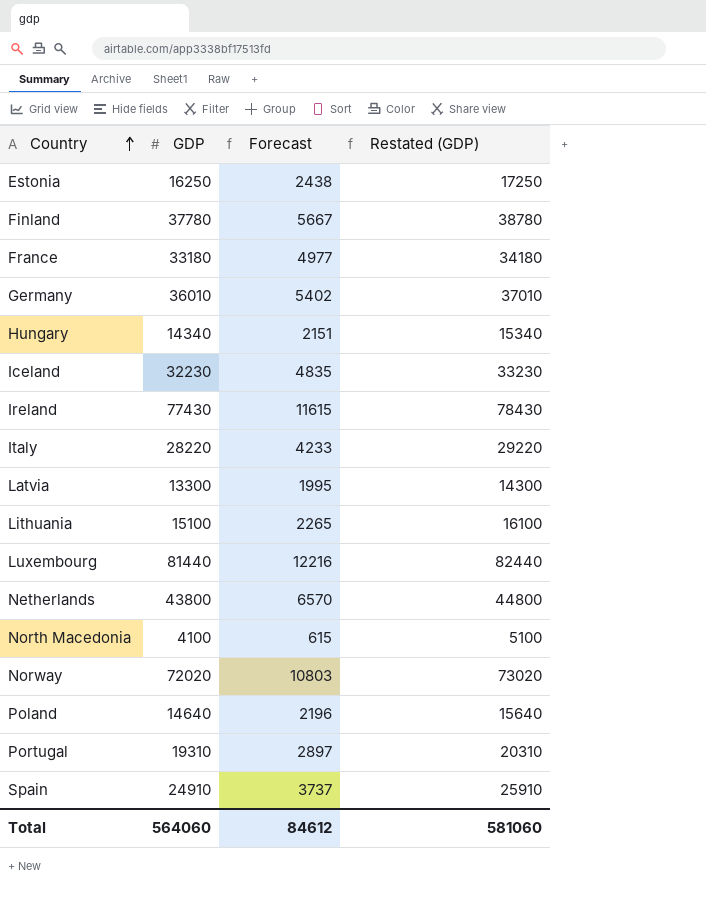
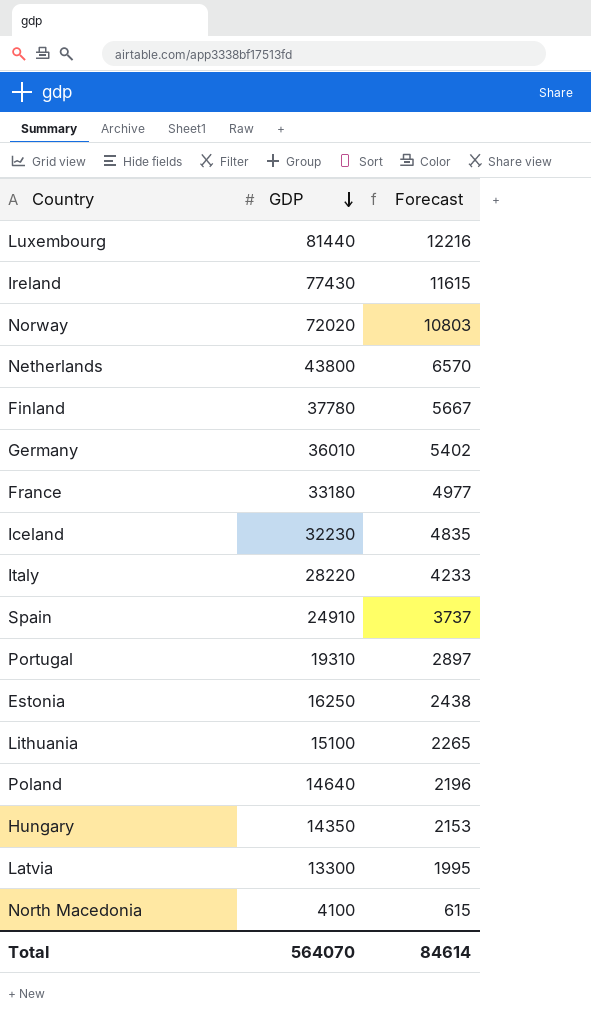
row order: Country ascending -> GDP descending
column Restated (GDP) | formula: [GDP] + 1000 -> none
Hungary | GDP: 14340 -> 14350
Hungary | Forecast: 2151 -> 2153
Total | GDP: 564060 -> 564070
Total | Forecast: 84612 -> 84614

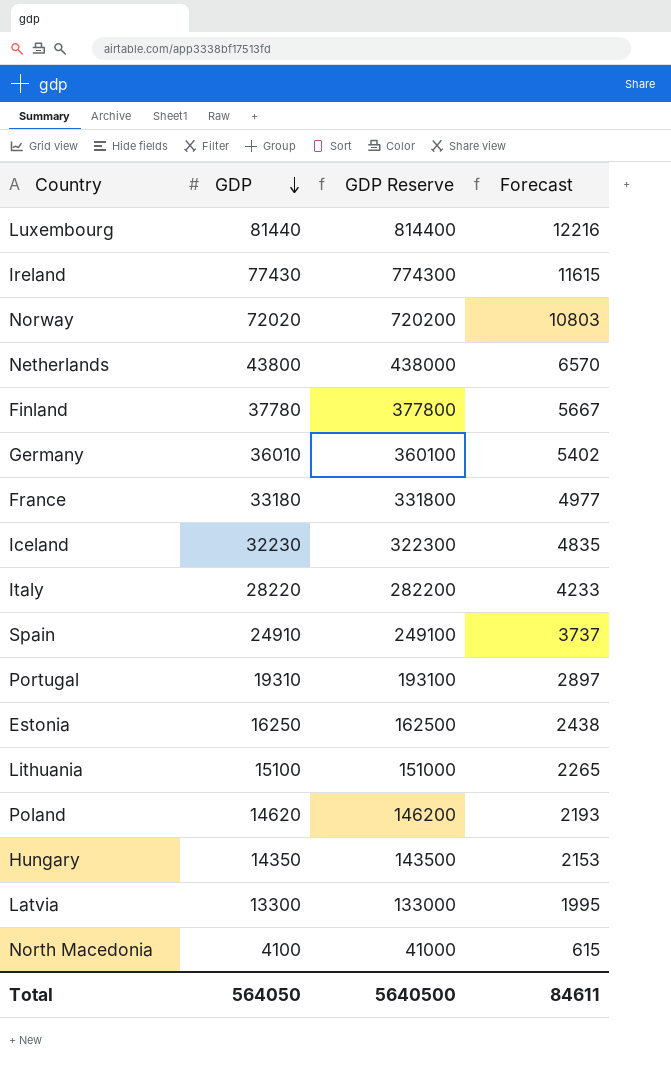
column GDP Reserve | formula: none -> [GDP] * 10
Poland | GDP: 14640 -> 14620
Poland | Forecast: 2196 -> 2193
Total | GDP: 564070 -> 564050
Total | Forecast: 84614 -> 84611

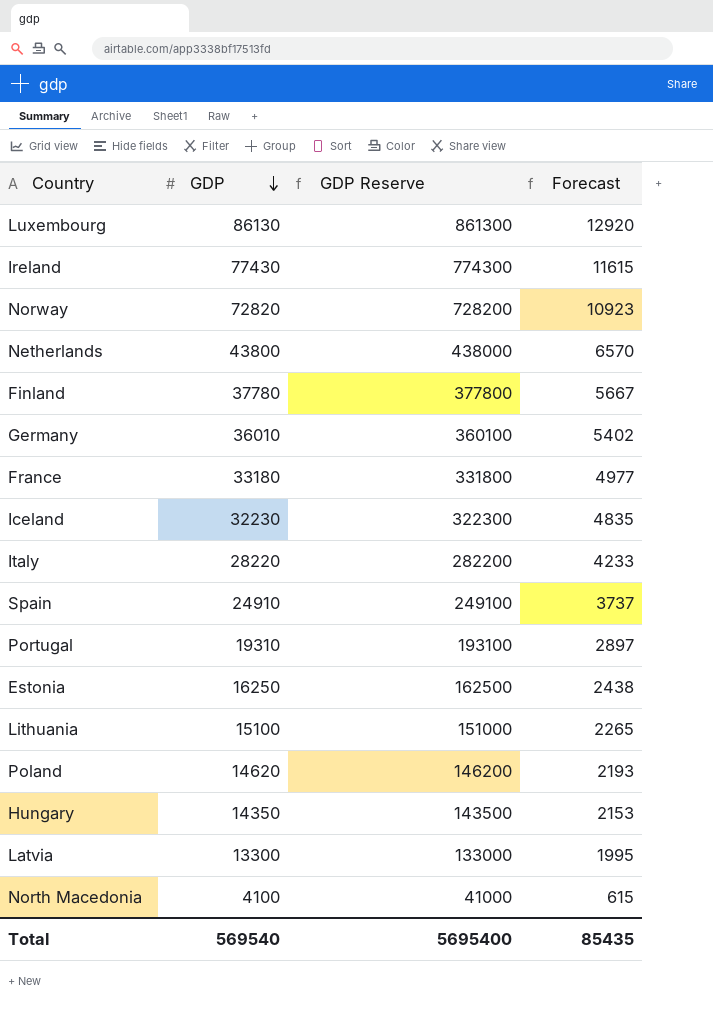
Luxembourg | GDP: 81440 -> 86130
Luxembourg | GDP Reserve: 814400 -> 861300
Luxembourg | Forecast: 12216 -> 12920
Norway | GDP: 72020 -> 72820
Norway | GDP Reserve: 720200 -> 728200
Norway | Forecast: 10803 -> 10923
Total | GDP: 564050 -> 569540
Total | GDP Reserve: 5640500 -> 5695400
Total | Forecast: 84611 -> 85435

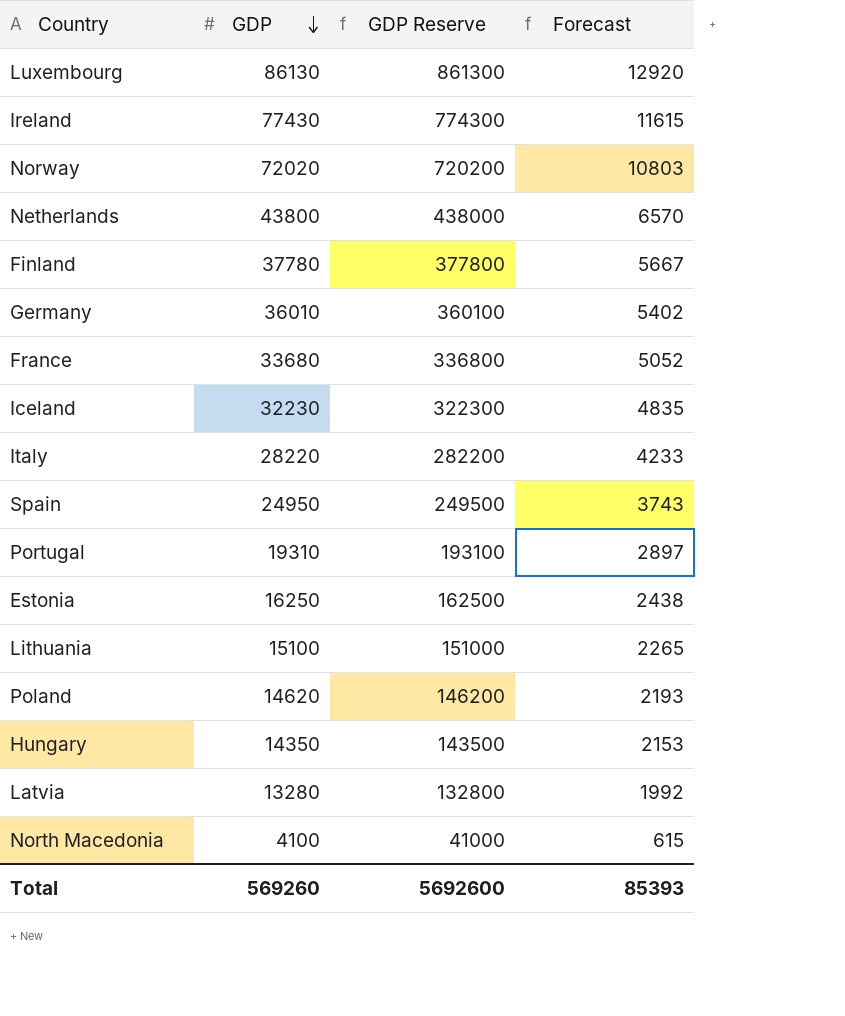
Norway | GDP: 72820 -> 72020
Norway | GDP Reserve: 728200 -> 720200
Norway | Forecast: 10923 -> 10803
France | GDP: 33180 -> 33680
France | GDP Reserve: 331800 -> 336800
France | Forecast: 4977 -> 5052
Spain | GDP: 24910 -> 24950
Spain | GDP Reserve: 249100 -> 249500
Spain | Forecast: 3737 -> 3743
Latvia | GDP: 13300 -> 13280
Latvia | GDP Reserve: 133000 -> 132800
Latvia | Forecast: 1995 -> 1992
Total | GDP: 569540 -> 569260
Total | GDP Reserve: 5695400 -> 5692600
Total | Forecast: 85435 -> 85393

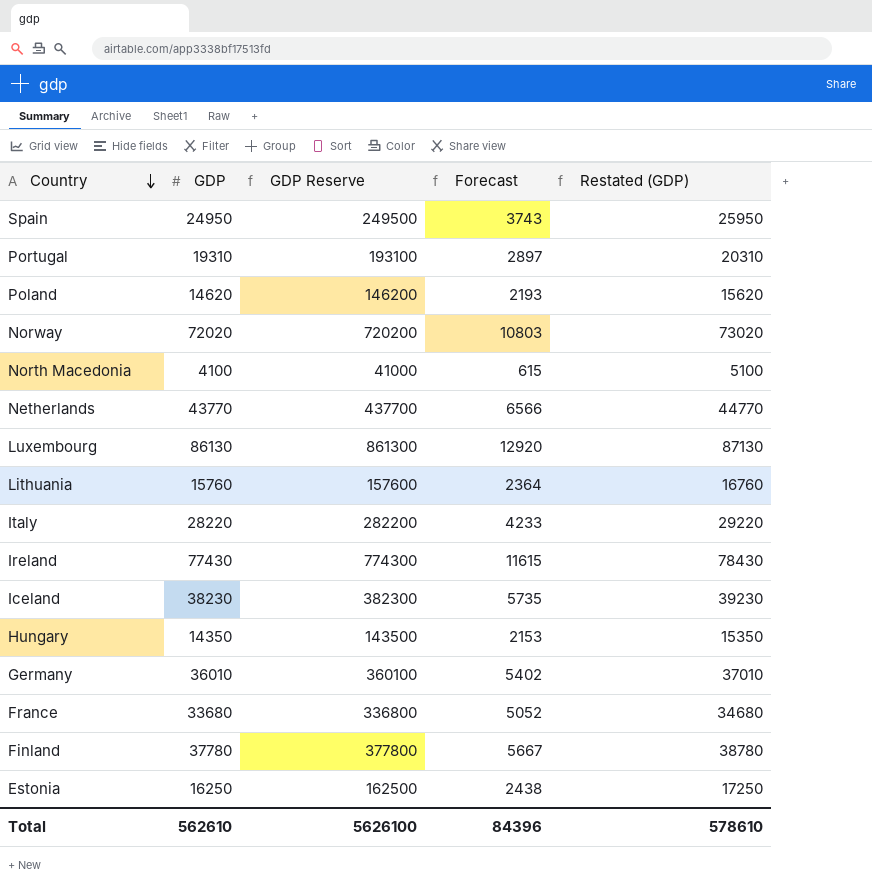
row order: GDP descending -> Country descending
column Restated (GDP) | formula: none -> [GDP] + 1000
row Latvia: 13280 | 132800 | 1992 -> none
Netherlands | GDP: 43800 -> 43770
Netherlands | GDP Reserve: 438000 -> 437700
Netherlands | Forecast: 6570 -> 6566
Lithuania | GDP: 15100 -> 15760
Lithuania | GDP Reserve: 151000 -> 157600
Lithuania | Forecast: 2265 -> 2364
Iceland | GDP: 32230 -> 38230
Iceland | GDP Reserve: 322300 -> 382300
Iceland | Forecast: 4835 -> 5735
Total | GDP: 569260 -> 562610
Total | GDP Reserve: 5692600 -> 5626100
Total | Forecast: 85393 -> 84396

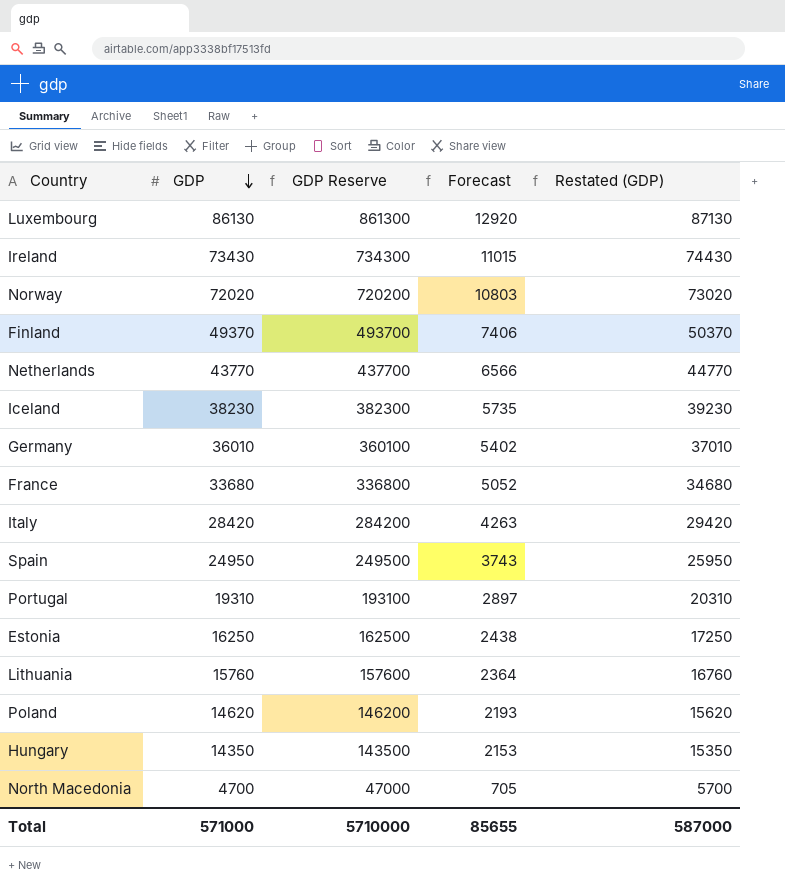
row order: Country descending -> GDP descending
Ireland | GDP: 77430 -> 73430
Ireland | GDP Reserve: 774300 -> 734300
Ireland | Forecast: 11615 -> 11015
Ireland | Restated (GDP): 78430 -> 74430
Finland | GDP: 37780 -> 49370
Finland | GDP Reserve: 377800 -> 493700
Finland | Forecast: 5667 -> 7406
Finland | Restated (GDP): 38780 -> 50370
Italy | GDP: 28220 -> 28420
Italy | GDP Reserve: 282200 -> 284200
Italy | Forecast: 4233 -> 4263
Italy | Restated (GDP): 29220 -> 29420
North Macedonia | GDP: 4100 -> 4700
North Macedonia | GDP Reserve: 41000 -> 47000
North Macedonia | Forecast: 615 -> 705
North Macedonia | Restated (GDP): 5100 -> 5700
Total | GDP: 562610 -> 571000
Total | GDP Reserve: 5626100 -> 5710000
Total | Forecast: 84396 -> 85655
Total | Restated (GDP): 578610 -> 587000

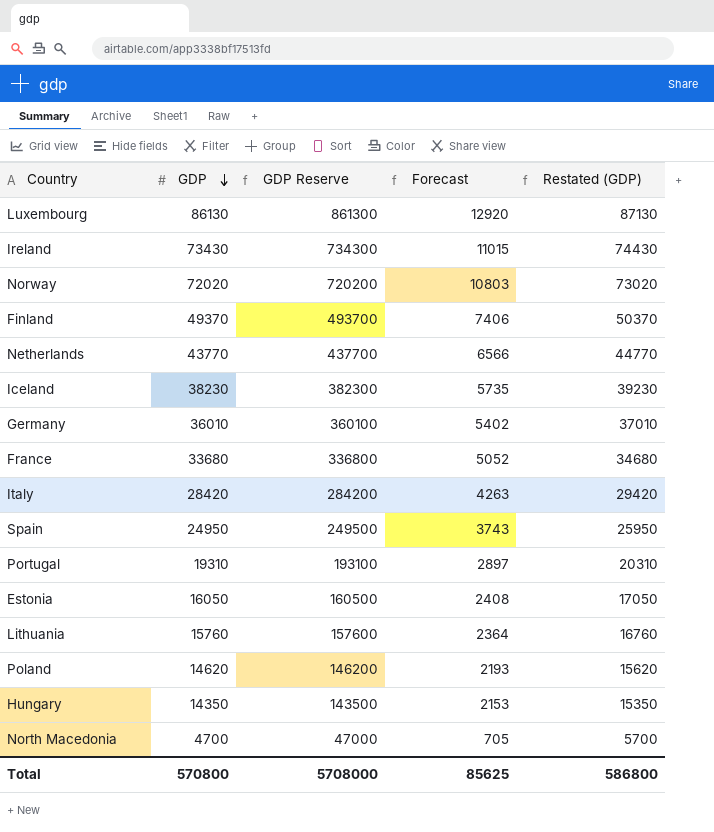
Estonia | GDP: 16250 -> 16050
Estonia | GDP Reserve: 162500 -> 160500
Estonia | Forecast: 2438 -> 2408
Estonia | Restated (GDP): 17250 -> 17050
Total | GDP: 571000 -> 570800
Total | GDP Reserve: 5710000 -> 5708000
Total | Forecast: 85655 -> 85625
Total | Restated (GDP): 587000 -> 586800

